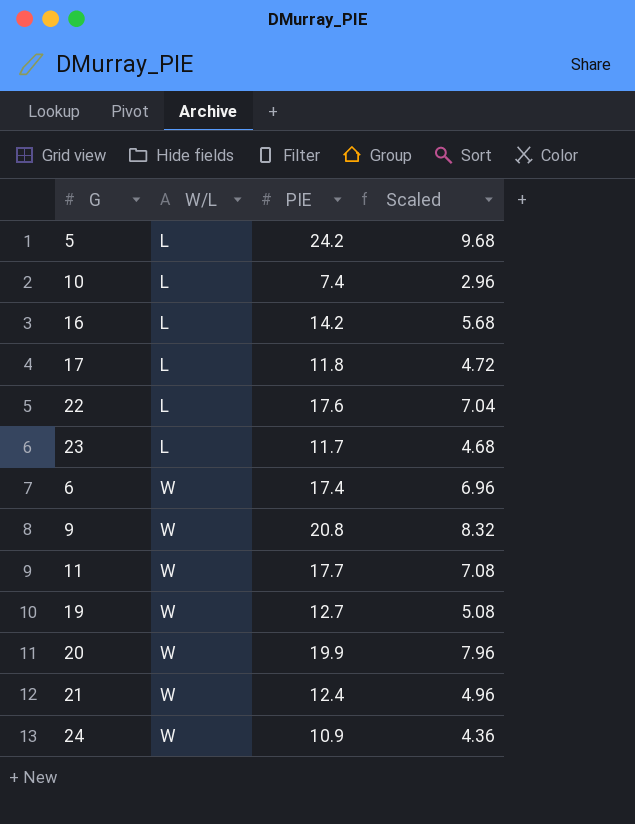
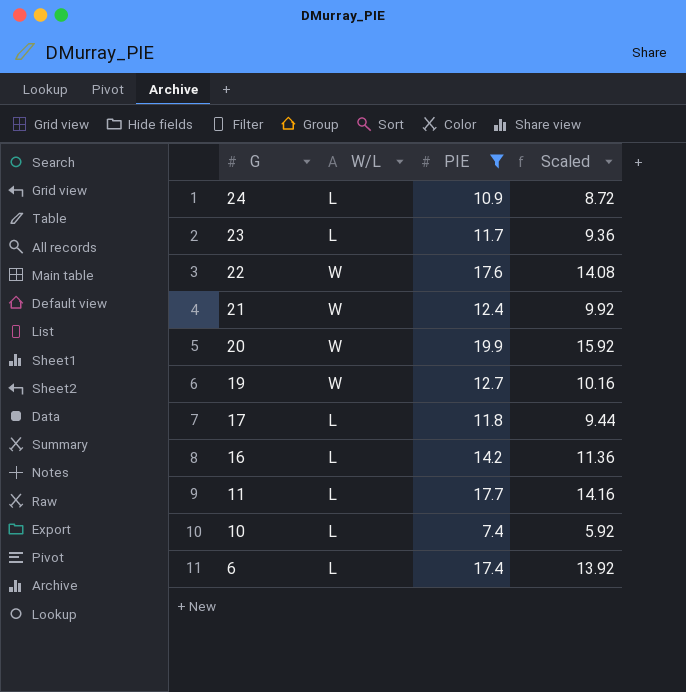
filter: none -> PIE <= 19.9
row order: W/L ascending -> G descending
column Scaled | formula: [PIE] * 0.4 -> [PIE] * 0.8
24 | W/L: W -> L
22 | W/L: L -> W
11 | W/L: W -> L
6 | W/L: W -> L

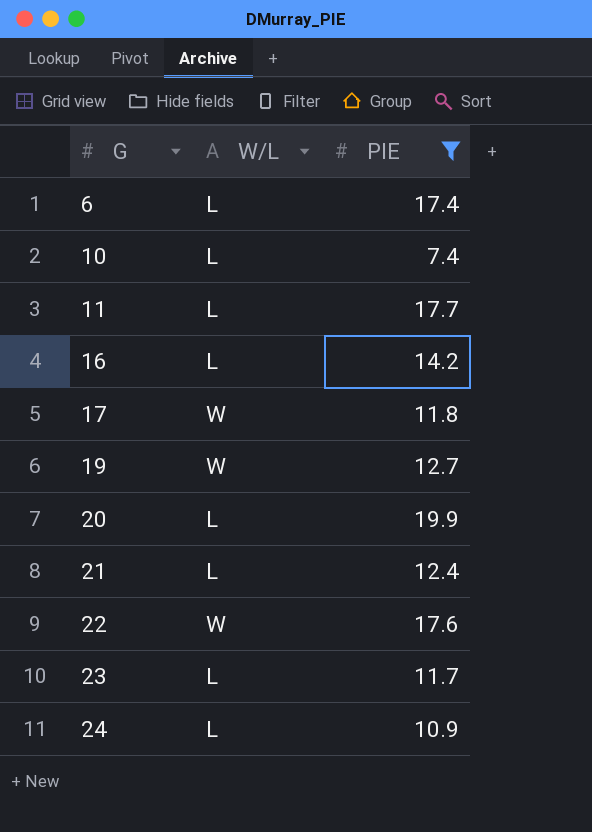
row order: G descending -> G ascending
column Scaled | formula: [PIE] * 0.8 -> none
17 | W/L: L -> W
20 | W/L: W -> L
21 | W/L: W -> L

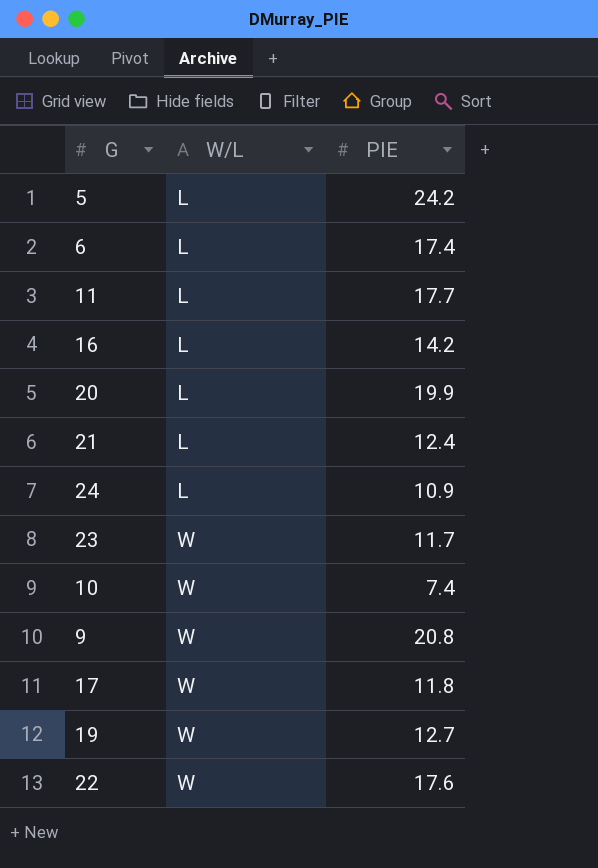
filter: PIE <= 19.9 -> none
row order: G ascending -> W/L ascending
23 | W/L: L -> W
10 | W/L: L -> W

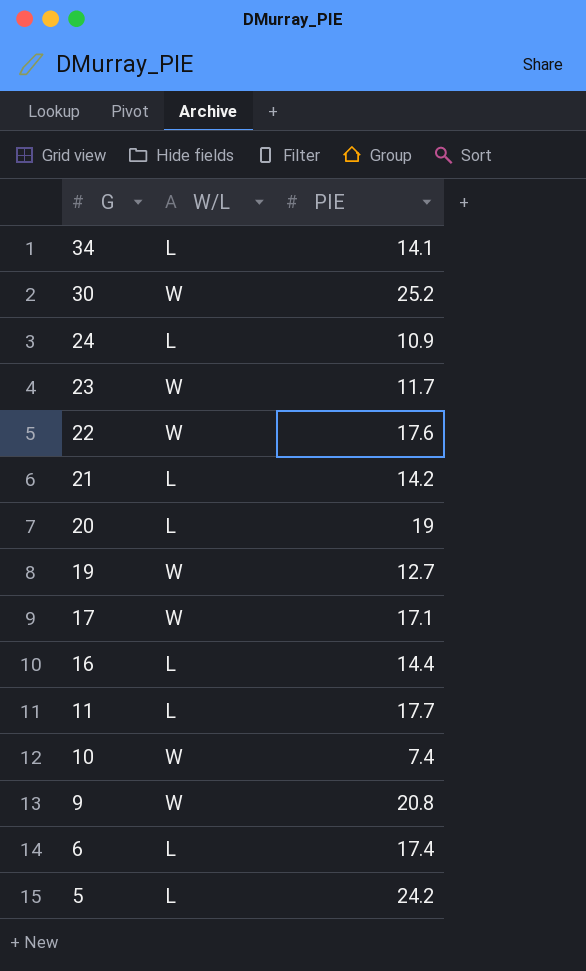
row order: W/L ascending -> G descending
row 34: none -> L | 14.1
row 30: none -> W | 25.2
21 | PIE: 12.4 -> 14.2
20 | PIE: 19.9 -> 19
17 | PIE: 11.8 -> 17.1
16 | PIE: 14.2 -> 14.4

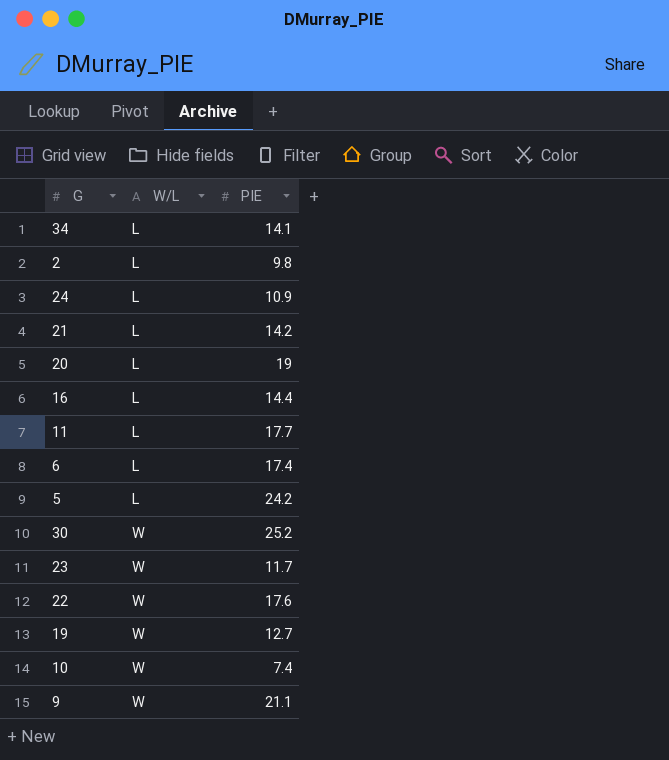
row order: G descending -> W/L ascending
row 17: W | 17.1 -> none
row 2: none -> L | 9.8
9 | PIE: 20.8 -> 21.1

